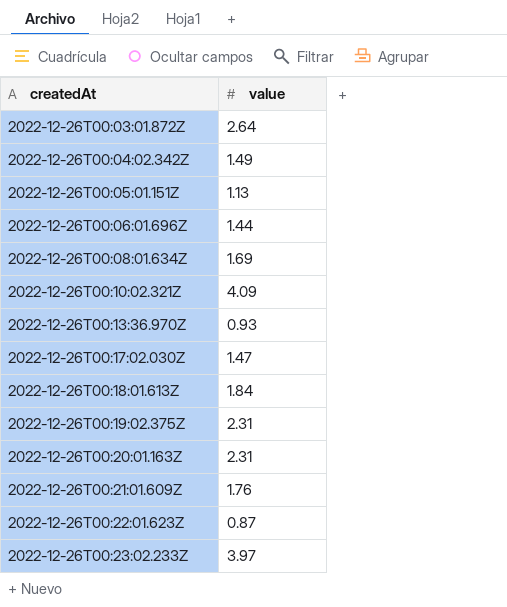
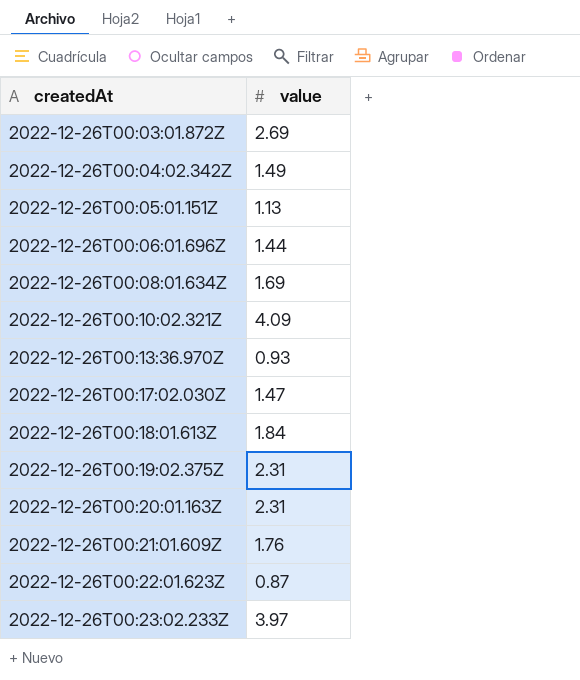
2022-12-26T00:03:01.872Z | value: 2.64 -> 2.69

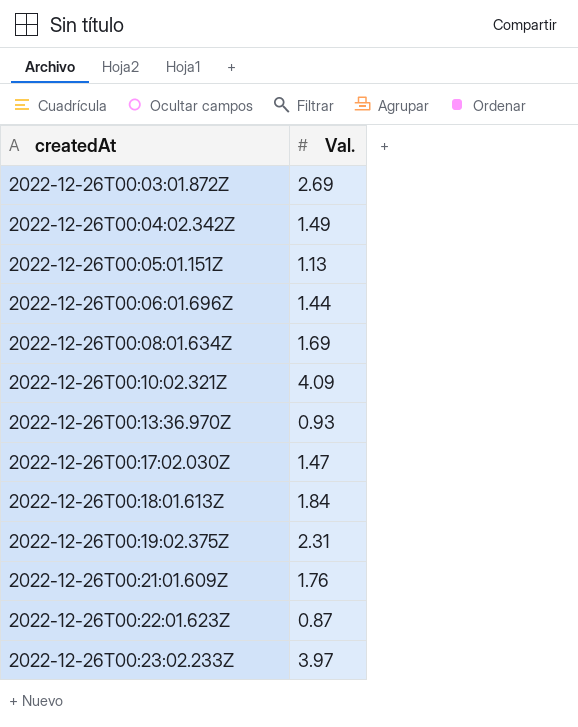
column name: value -> Val.
row 2022-12-26T00:20:01.163Z: 2.31 -> none

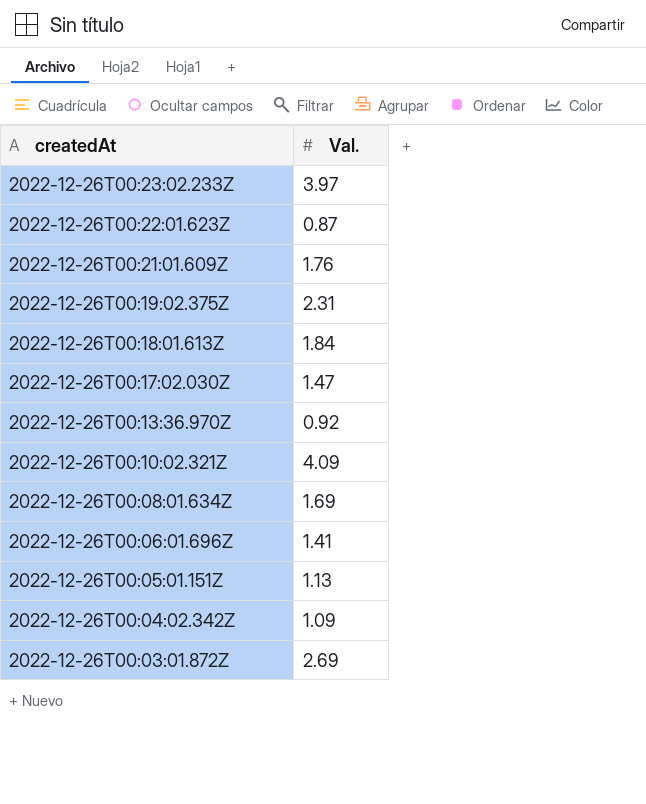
row order: createdAt ascending -> createdAt descending
2022-12-26T00:13:36.970Z | Val.: 0.93 -> 0.92
2022-12-26T00:06:01.696Z | Val.: 1.44 -> 1.41
2022-12-26T00:04:02.342Z | Val.: 1.49 -> 1.09

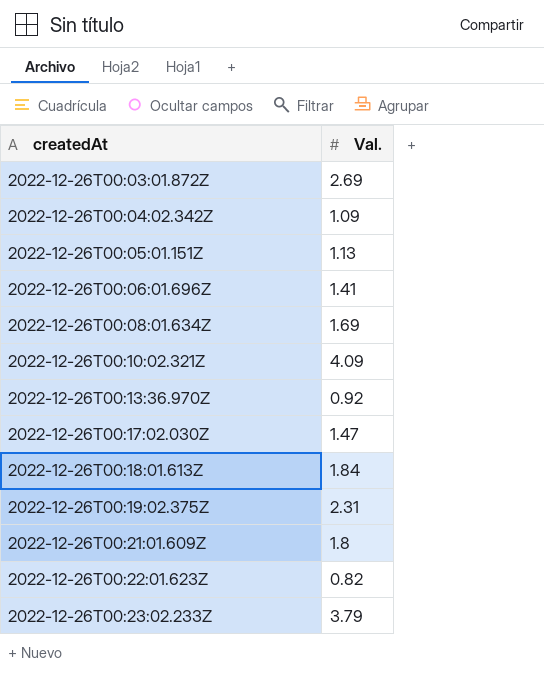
row order: createdAt descending -> createdAt ascending
2022-12-26T00:21:01.609Z | Val.: 1.76 -> 1.8
2022-12-26T00:22:01.623Z | Val.: 0.87 -> 0.82
2022-12-26T00:23:02.233Z | Val.: 3.97 -> 3.79

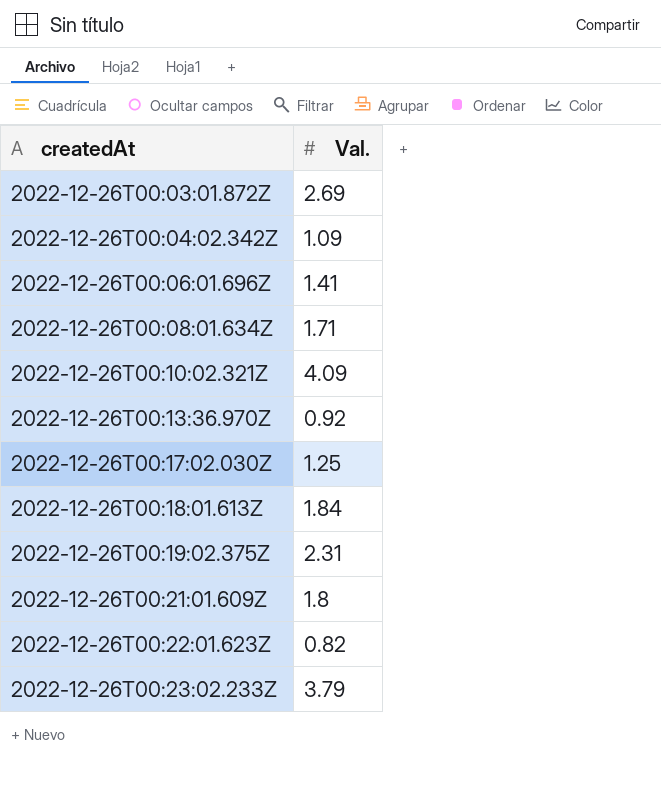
row 2022-12-26T00:05:01.151Z: 1.13 -> none
2022-12-26T00:08:01.634Z | Val.: 1.69 -> 1.71
2022-12-26T00:17:02.030Z | Val.: 1.47 -> 1.25

